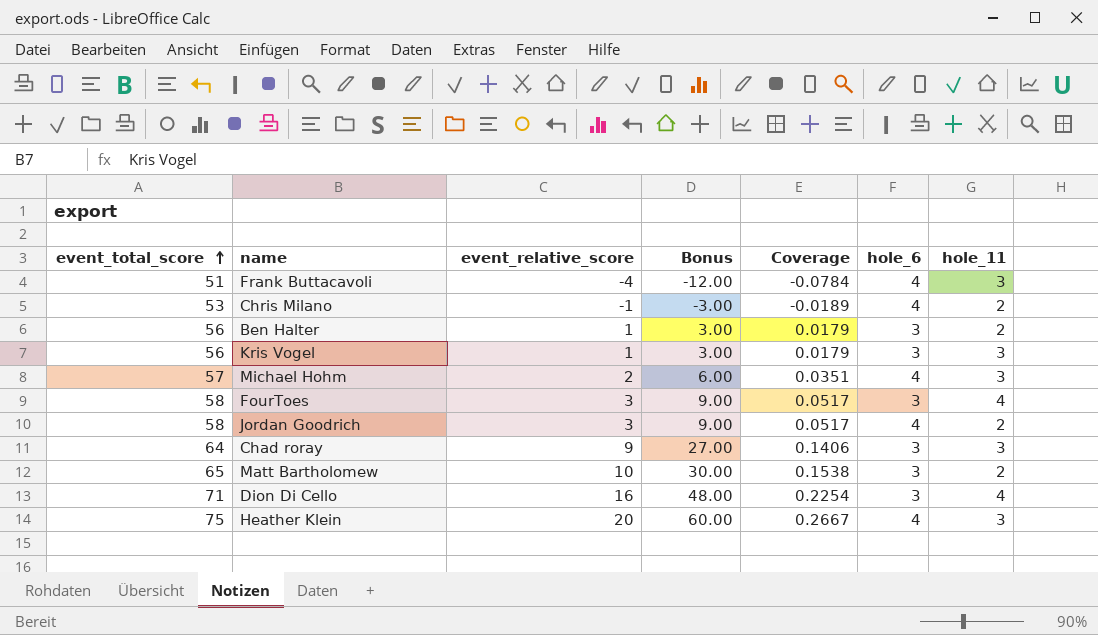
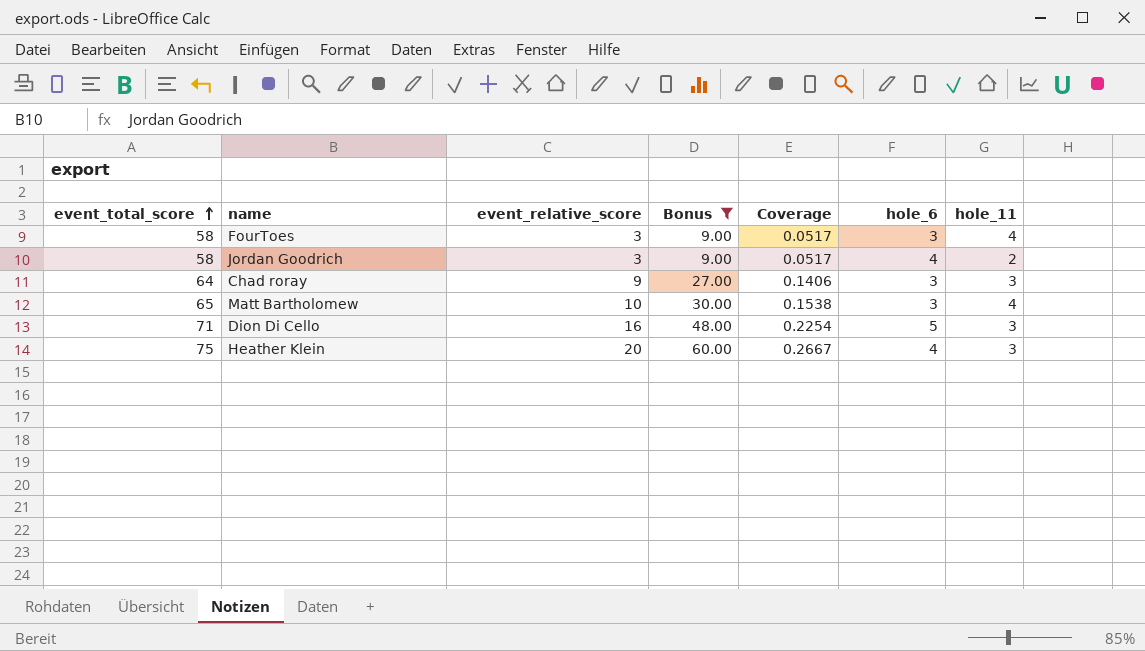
filter: none -> Bonus >= 9.00
Matt Bartholomew | hole_11: 2 -> 4
Dion Di Cello | hole_6: 3 -> 5
Dion Di Cello | hole_11: 4 -> 3

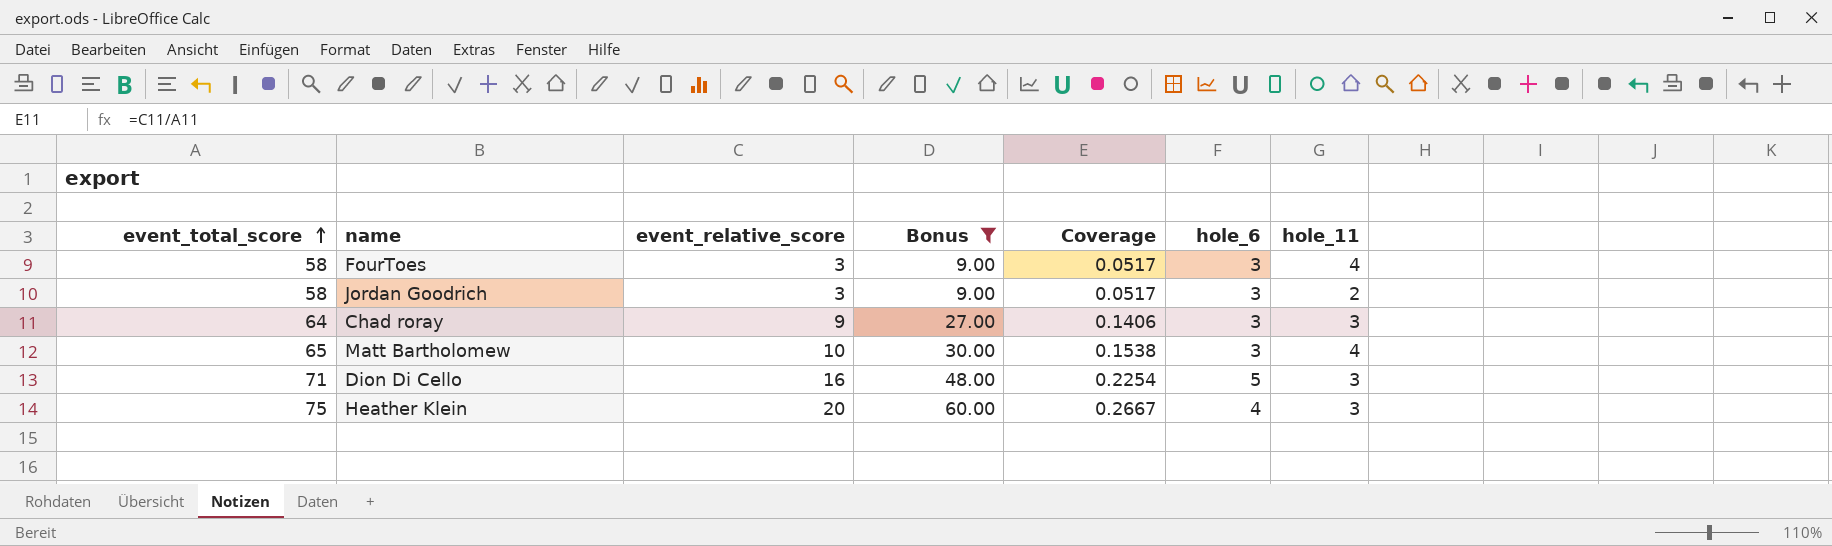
Jordan Goodrich | hole_6: 4 -> 3

